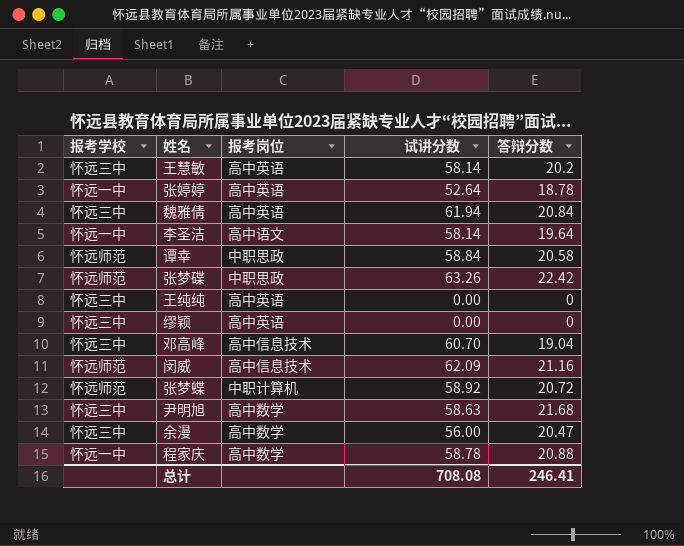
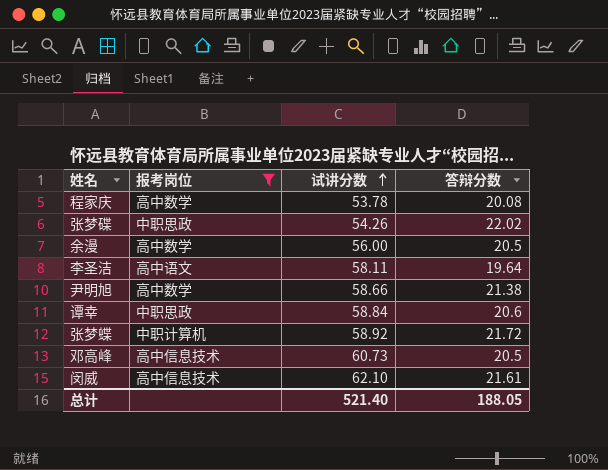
filter: none -> 报考岗位 != 高中英语
row order: none -> 试讲分数 ascending
column 报考学校 | position: 1 -> none
程家庆 | 试讲分数: 58.78 -> 53.78
程家庆 | 答辩分数: 20.88 -> 20.08
张梦碟 | 试讲分数: 63.26 -> 54.26
张梦碟 | 答辩分数: 22.42 -> 22.02
余漫 | 答辩分数: 20.47 -> 20.5
李圣洁 | 试讲分数: 58.14 -> 58.11
尹明旭 | 试讲分数: 58.63 -> 58.66
尹明旭 | 答辩分数: 21.68 -> 21.38
谭幸 | 答辩分数: 20.58 -> 20.6
张梦蝶 | 答辩分数: 20.72 -> 21.72
邓高峰 | 试讲分数: 60.70 -> 60.73
邓高峰 | 答辩分数: 19.04 -> 20.5
闵威 | 试讲分数: 62.09 -> 62.10
闵威 | 答辩分数: 21.16 -> 21.61
总计 | 试讲分数: 708.08 -> 521.40
总计 | 答辩分数: 246.41 -> 188.05

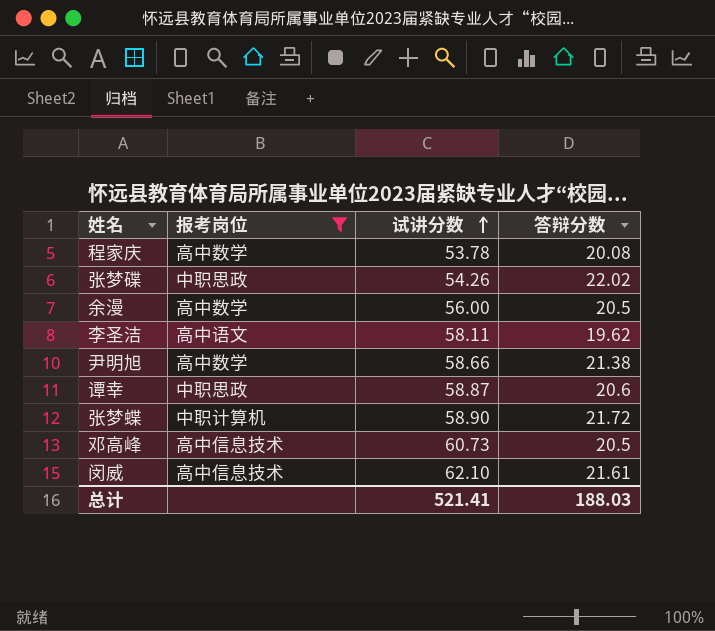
李圣洁 | 答辩分数: 19.64 -> 19.62
谭幸 | 试讲分数: 58.84 -> 58.87
张梦蝶 | 试讲分数: 58.92 -> 58.90
总计 | 试讲分数: 521.40 -> 521.41
总计 | 答辩分数: 188.05 -> 188.03

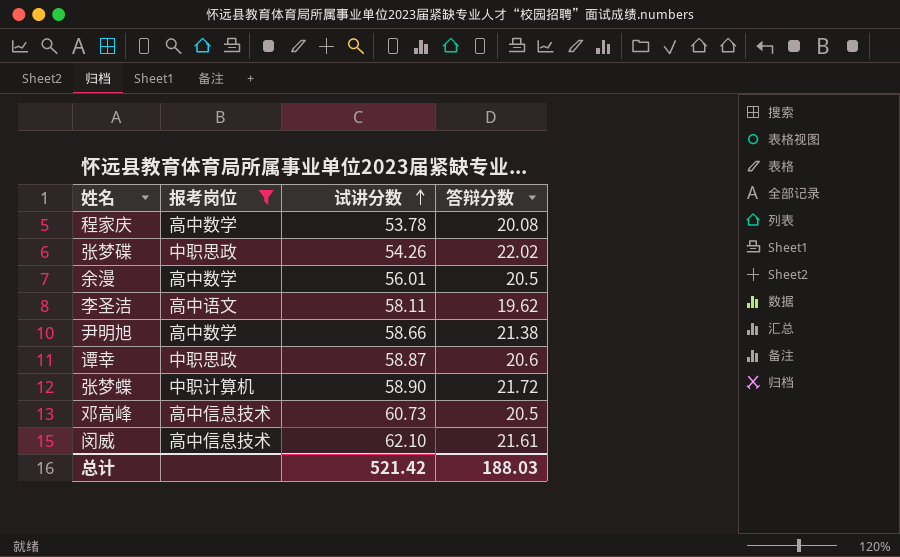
余漫 | 试讲分数: 56.00 -> 56.01
总计 | 试讲分数: 521.41 -> 521.42

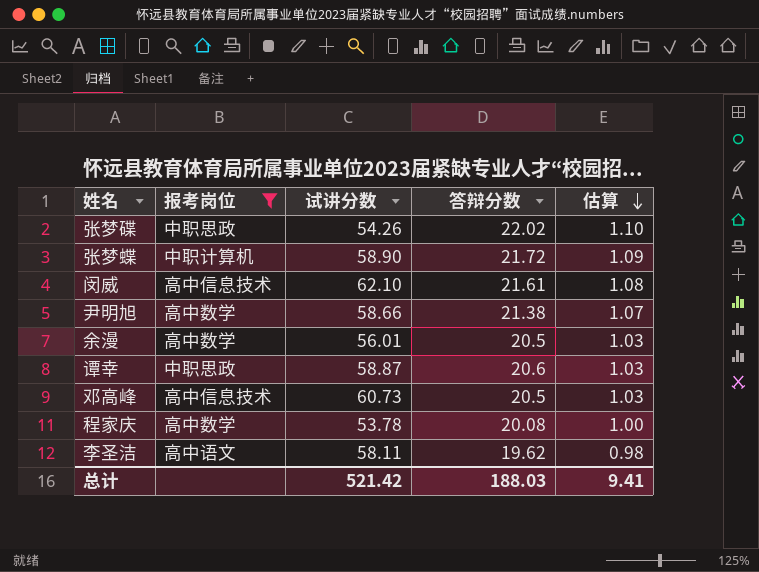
row order: 试讲分数 ascending -> 估算 descending
column 估算 | formula: none -> [答辩分数] * 0.05

